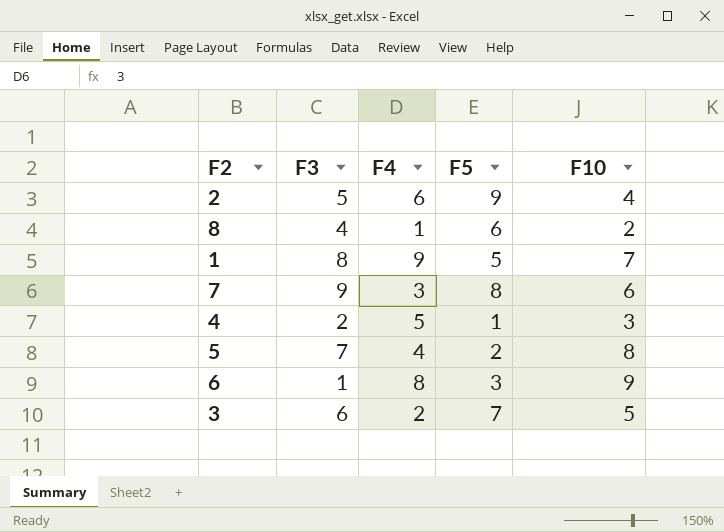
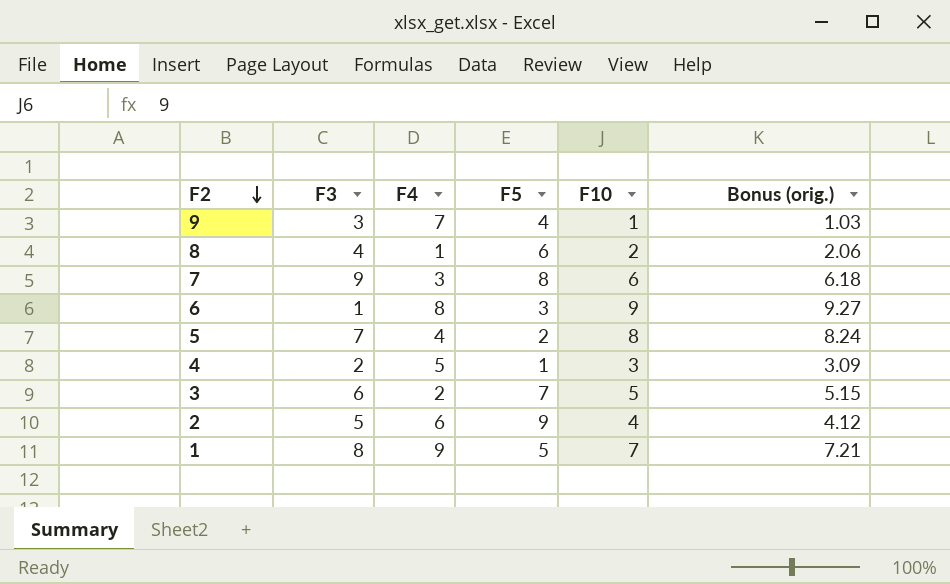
row order: none -> F2 descending
column Bonus (orig.) | formula: none -> [F10] * 1.03
row 9: none -> 3 | 7 | 4 | 1 | 1.03

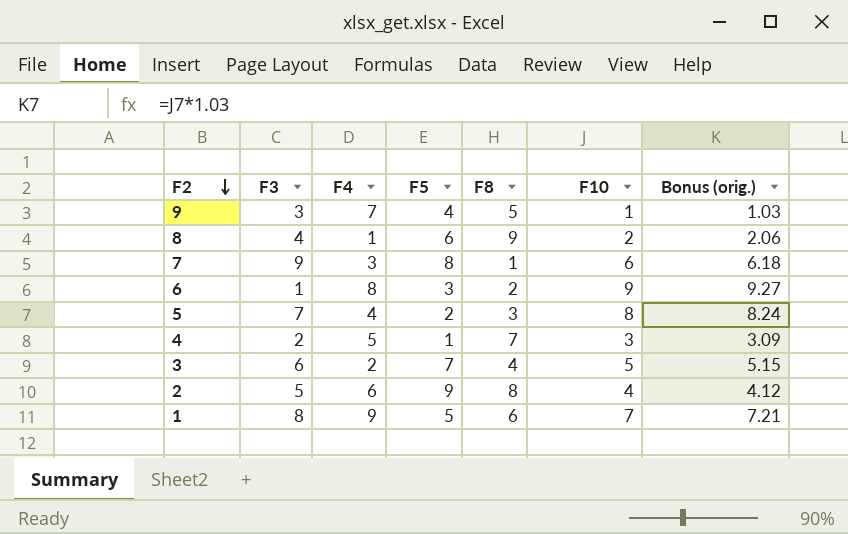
column F8 | position: none -> 5

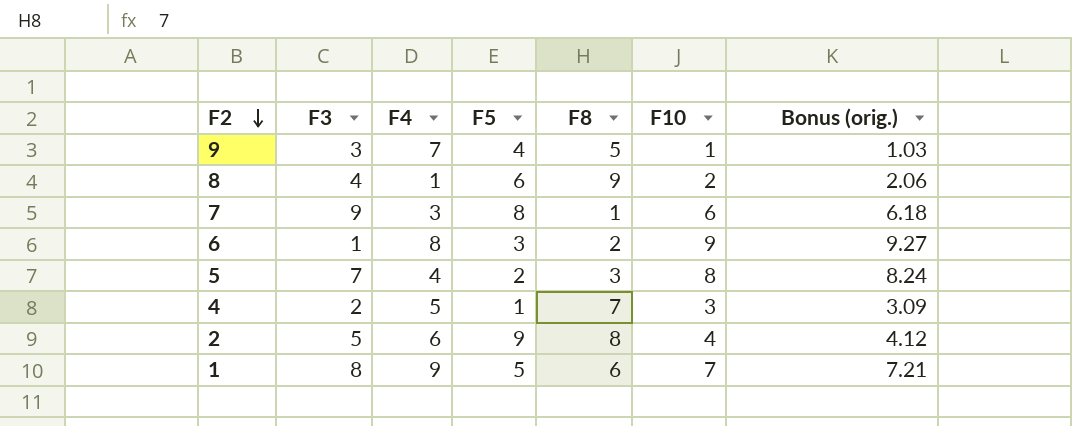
row 3: 6 | 2 | 7 | 4 | 5 | 5.15 -> none

